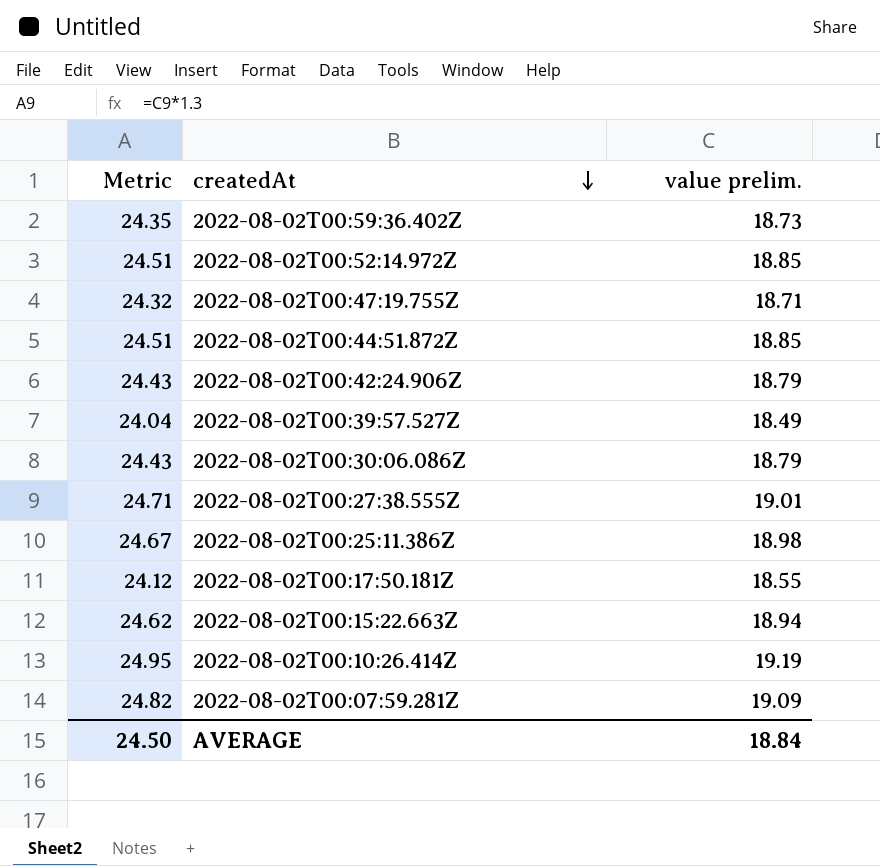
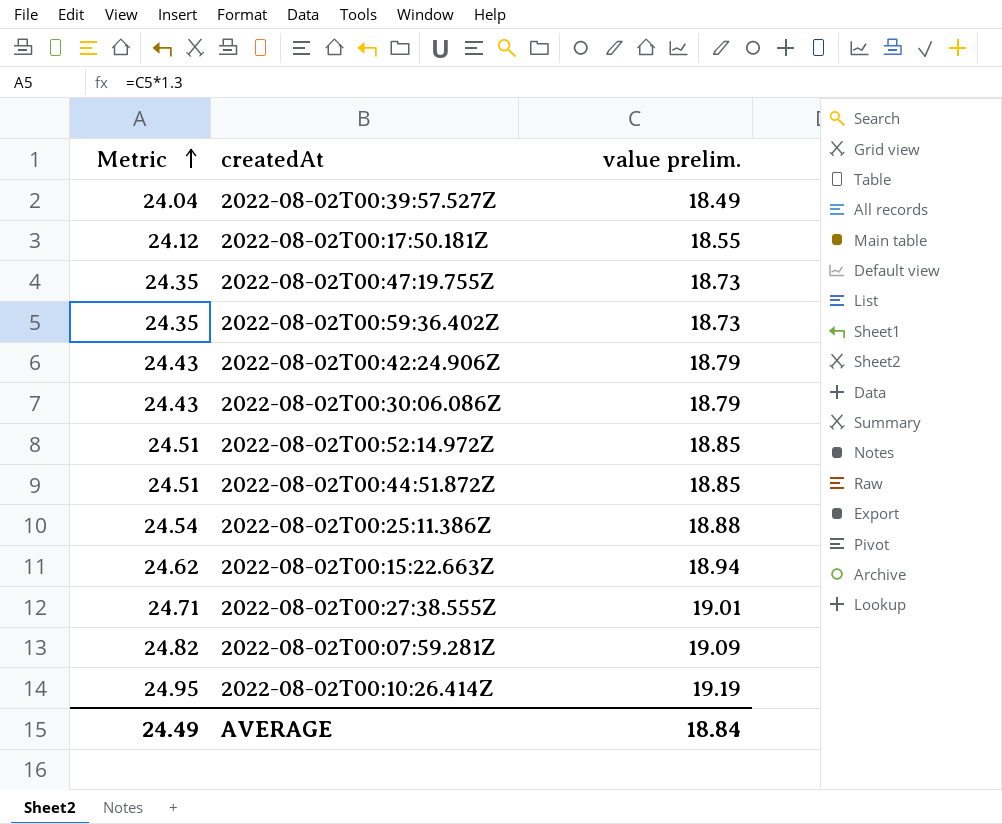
row order: createdAt descending -> Metric ascending
2022-08-02T00:47:19.755Z | Metric: 24.32 -> 24.35
2022-08-02T00:47:19.755Z | value prelim.: 18.71 -> 18.73
2022-08-02T00:25:11.386Z | Metric: 24.67 -> 24.54
2022-08-02T00:25:11.386Z | value prelim.: 18.98 -> 18.88
AVERAGE | Metric: 24.50 -> 24.49

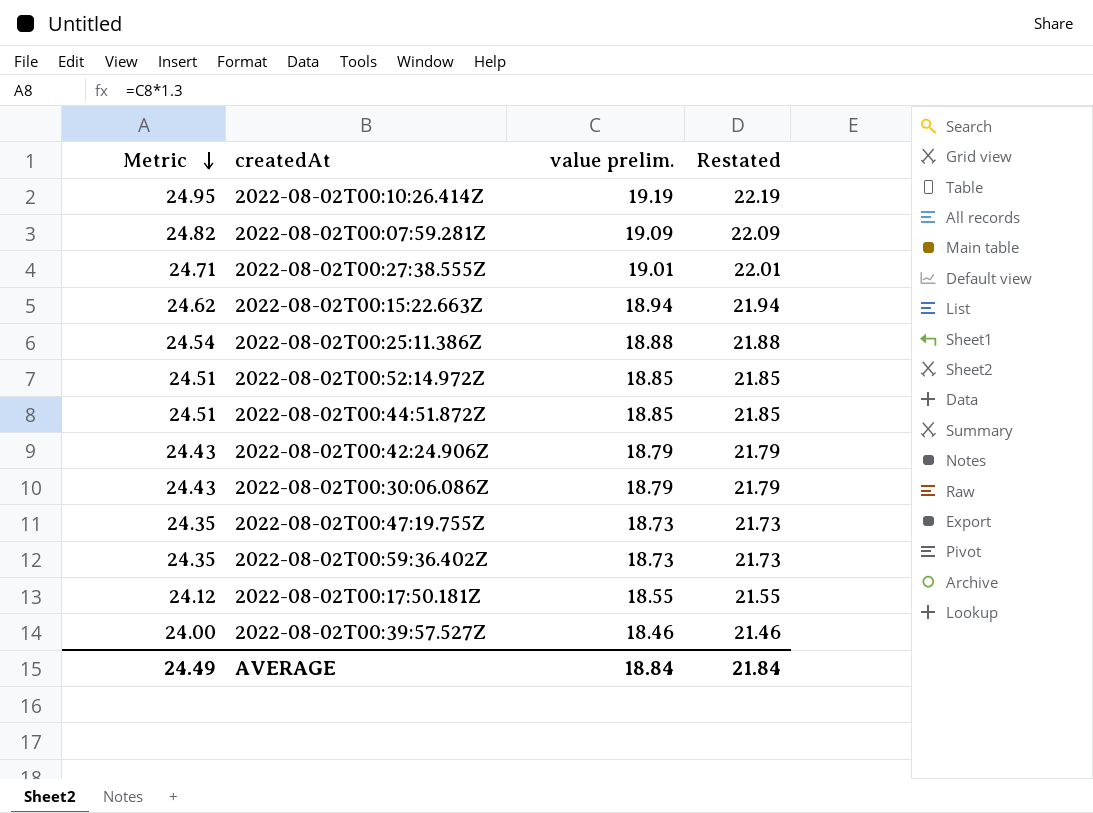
row order: Metric ascending -> Metric descending
column Restated | formula: none -> [value prelim.] + 3
2022-08-02T00:39:57.527Z | Metric: 24.04 -> 24.00
2022-08-02T00:39:57.527Z | value prelim.: 18.49 -> 18.46

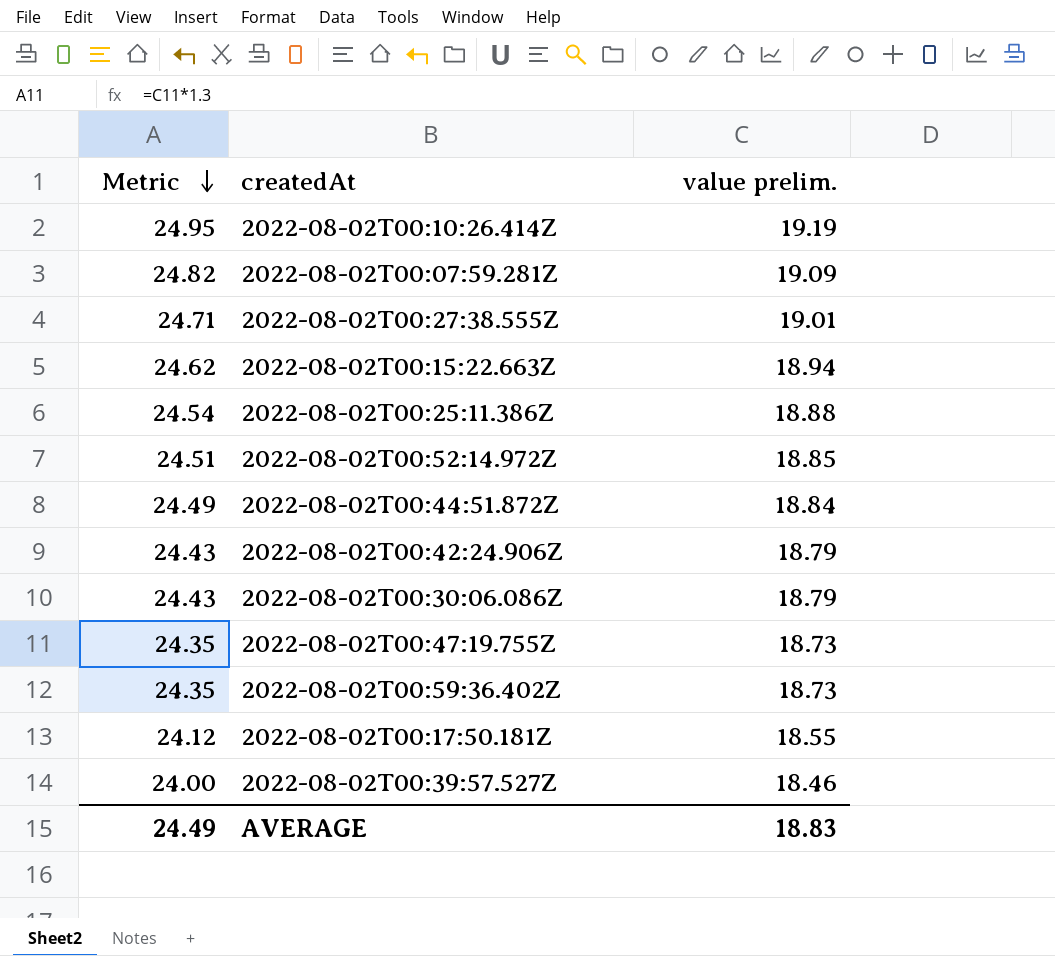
column Restated | formula: [value prelim.] + 3 -> none
2022-08-02T00:44:51.872Z | Metric: 24.51 -> 24.49
2022-08-02T00:44:51.872Z | value prelim.: 18.85 -> 18.84
AVERAGE | value prelim.: 18.84 -> 18.83

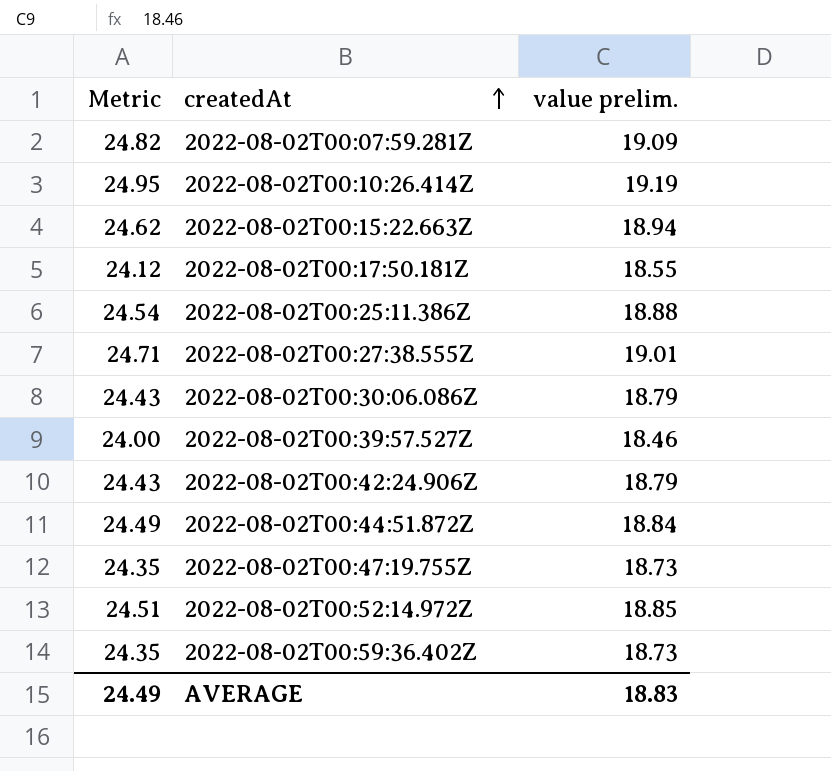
row order: Metric descending -> createdAt ascending

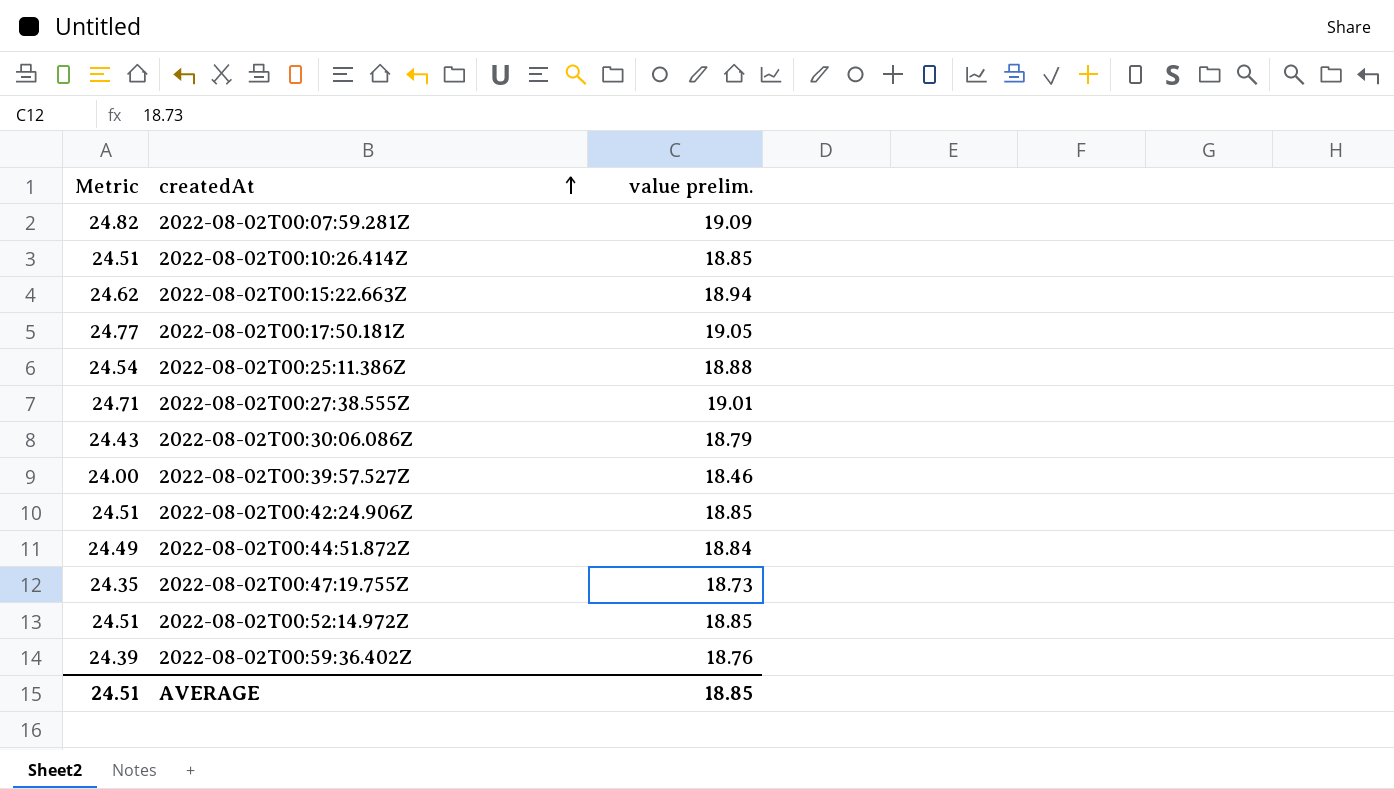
2022-08-02T00:10:26.414Z | Metric: 24.95 -> 24.51
2022-08-02T00:10:26.414Z | value prelim.: 19.19 -> 18.85
2022-08-02T00:17:50.181Z | Metric: 24.12 -> 24.77
2022-08-02T00:17:50.181Z | value prelim.: 18.55 -> 19.05
2022-08-02T00:42:24.906Z | Metric: 24.43 -> 24.51
2022-08-02T00:42:24.906Z | value prelim.: 18.79 -> 18.85
2022-08-02T00:59:36.402Z | Metric: 24.35 -> 24.39
2022-08-02T00:59:36.402Z | value prelim.: 18.73 -> 18.76
AVERAGE | Metric: 24.49 -> 24.51
AVERAGE | value prelim.: 18.83 -> 18.85

